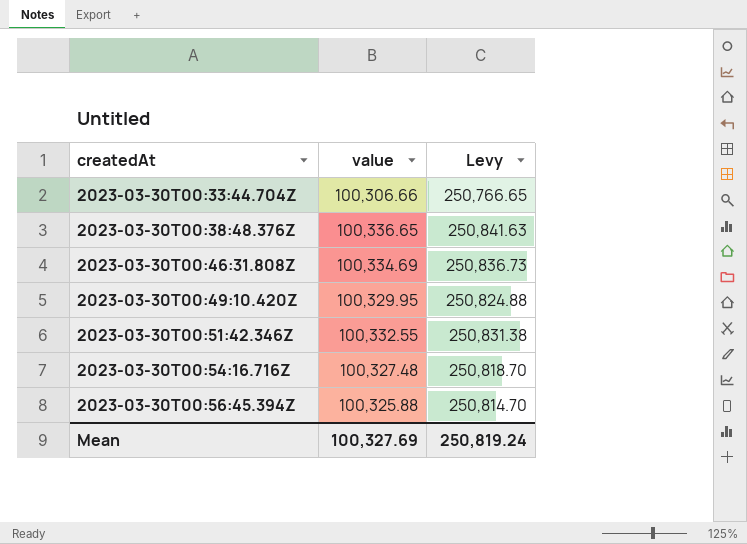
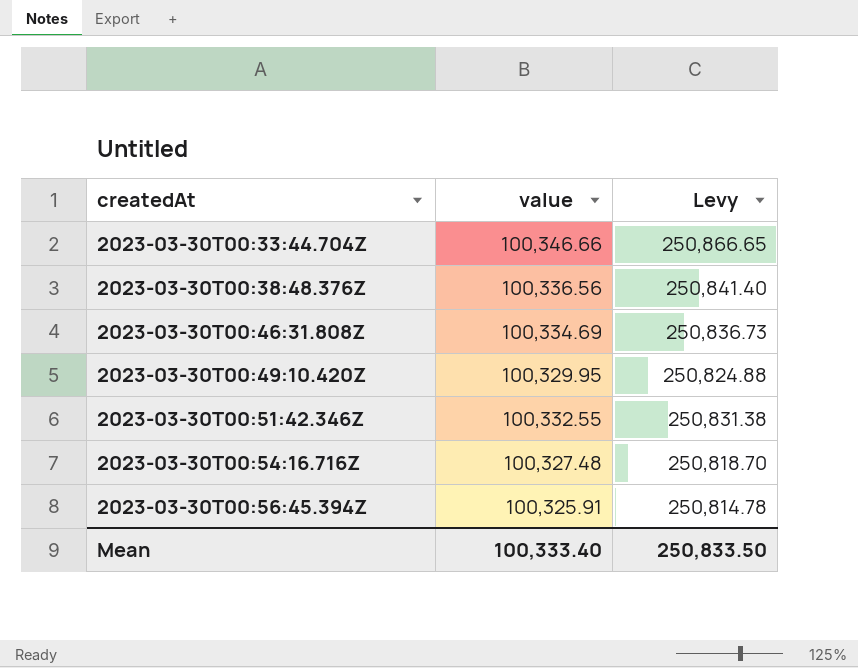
2023-03-30T00:33:44.704Z | value: 100,306.66 -> 100,346.66
2023-03-30T00:33:44.704Z | Levy: 250,766.65 -> 250,866.65
2023-03-30T00:38:48.376Z | value: 100,336.65 -> 100,336.56
2023-03-30T00:38:48.376Z | Levy: 250,841.63 -> 250,841.40
2023-03-30T00:56:45.394Z | value: 100,325.88 -> 100,325.91
2023-03-30T00:56:45.394Z | Levy: 250,814.70 -> 250,814.78
Mean | value: 100,327.69 -> 100,333.40
Mean | Levy: 250,819.24 -> 250,833.50

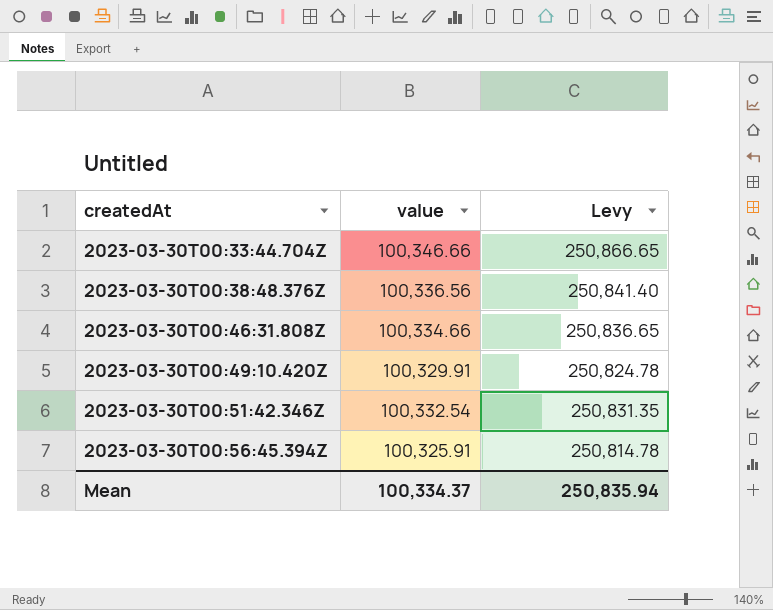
row 2023-03-30T00:54:16.716Z: 100,327.48 | 250,818.70 -> none
2023-03-30T00:46:31.808Z | value: 100,334.69 -> 100,334.66
2023-03-30T00:46:31.808Z | Levy: 250,836.73 -> 250,836.65
2023-03-30T00:49:10.420Z | value: 100,329.95 -> 100,329.91
2023-03-30T00:49:10.420Z | Levy: 250,824.88 -> 250,824.78
2023-03-30T00:51:42.346Z | value: 100,332.55 -> 100,332.54
2023-03-30T00:51:42.346Z | Levy: 250,831.38 -> 250,831.35
Mean | value: 100,333.40 -> 100,334.37
Mean | Levy: 250,833.50 -> 250,835.94

